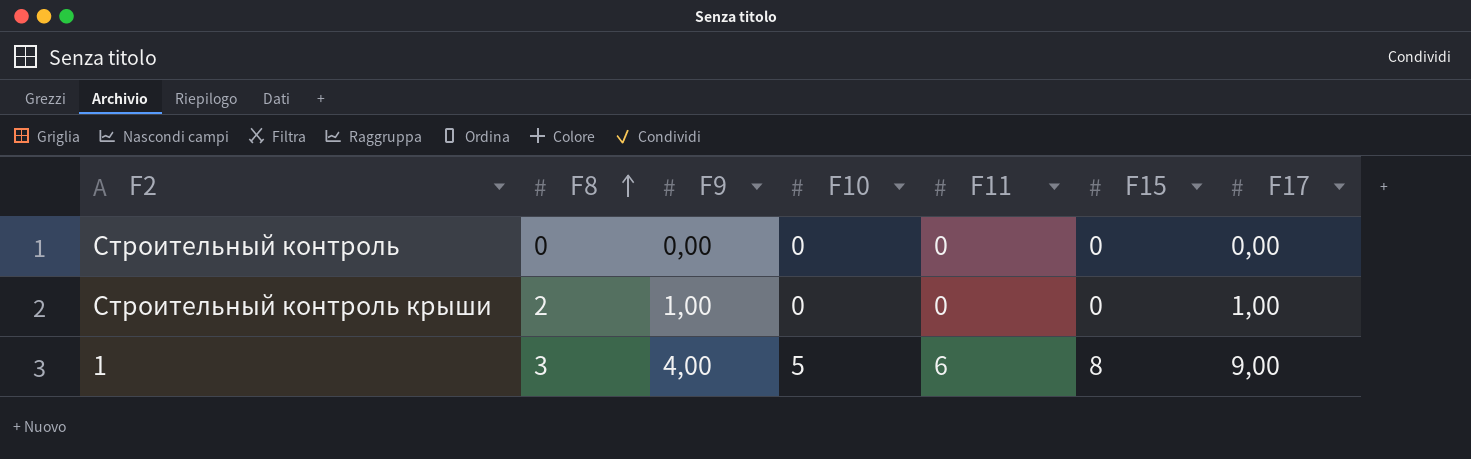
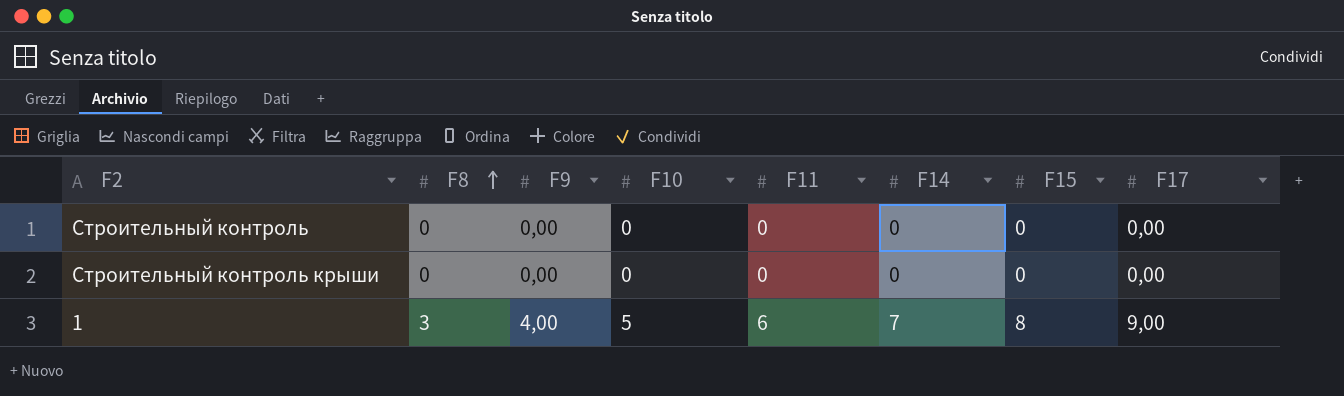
column F14 | position: none -> 6
Строительный контроль крыши | F8: 2 -> 0
Строительный контроль крыши | F9: 1,00 -> 0,00
Строительный контроль крыши | F17: 1,00 -> 0,00

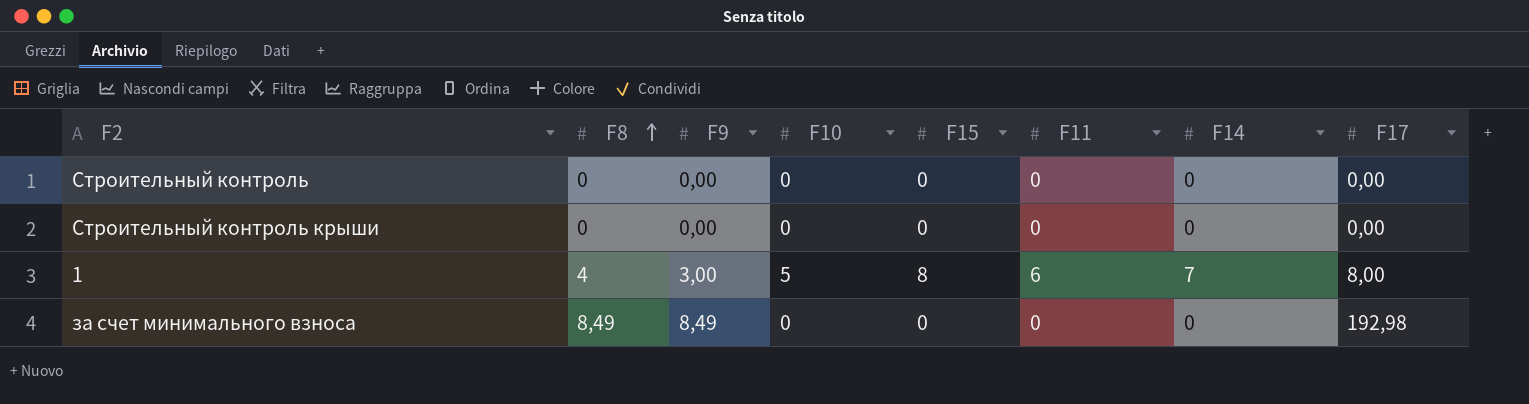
column F15 | position: 7 -> 5
1 | F8: 3 -> 4
1 | F9: 4,00 -> 3,00
1 | F17: 9,00 -> 8,00
row за счет минимального взноса: none -> 8,49 | 8,49 | 0 | 0 | 0 | 0 | 192,98

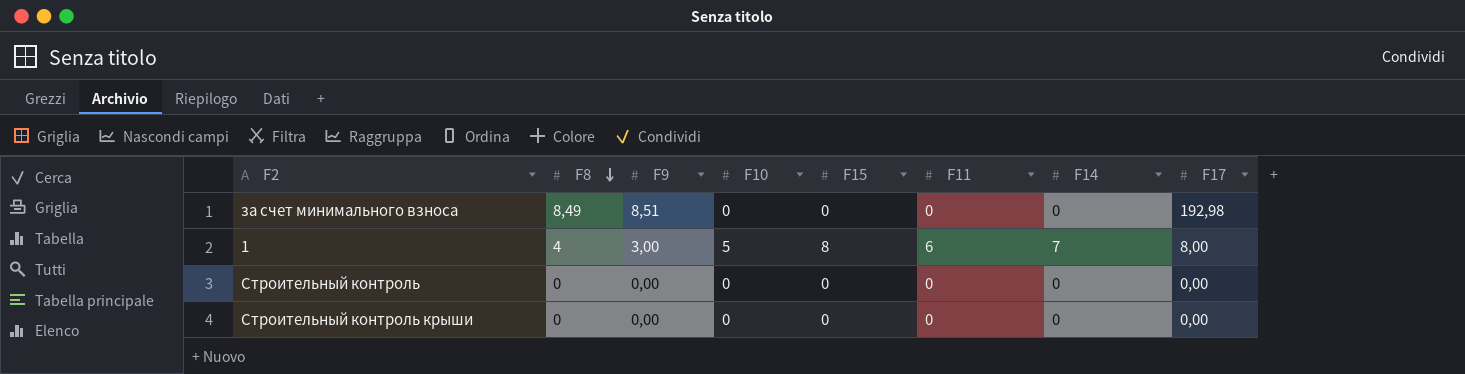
row order: F8 ascending -> F8 descending
за счет минимального взноса | F9: 8,49 -> 8,51

